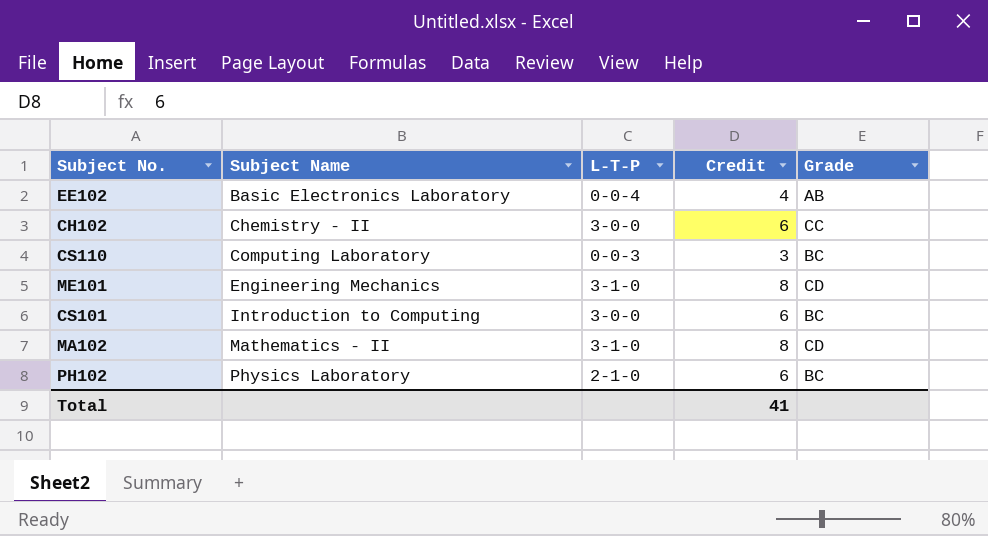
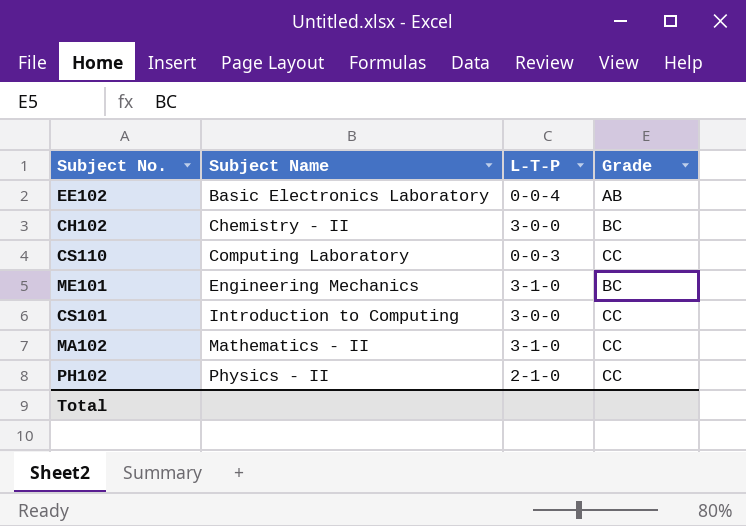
column Credit | position: 4 -> none
CH102 | Grade: CC -> BC
CS110 | Grade: BC -> CC
ME101 | Grade: CD -> BC
CS101 | Grade: BC -> CC
MA102 | Grade: CD -> CC
PH102 | Subject Name: Physics Laboratory -> Physics - II
PH102 | Grade: BC -> CC

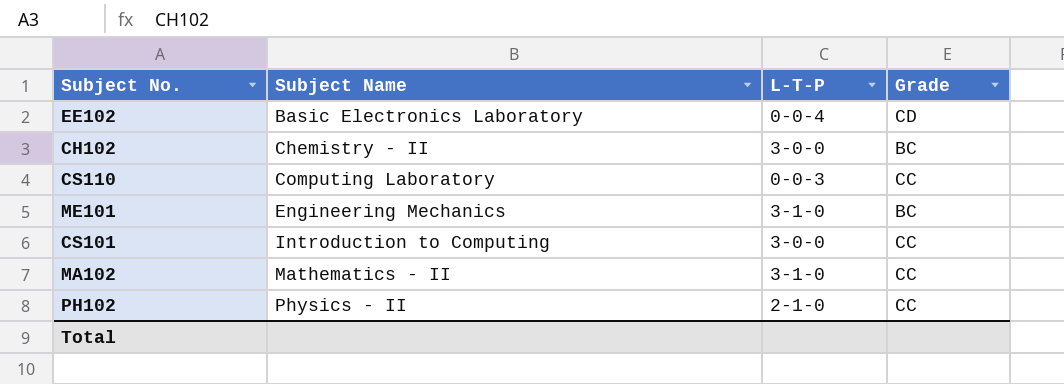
EE102 | Grade: AB -> CD

